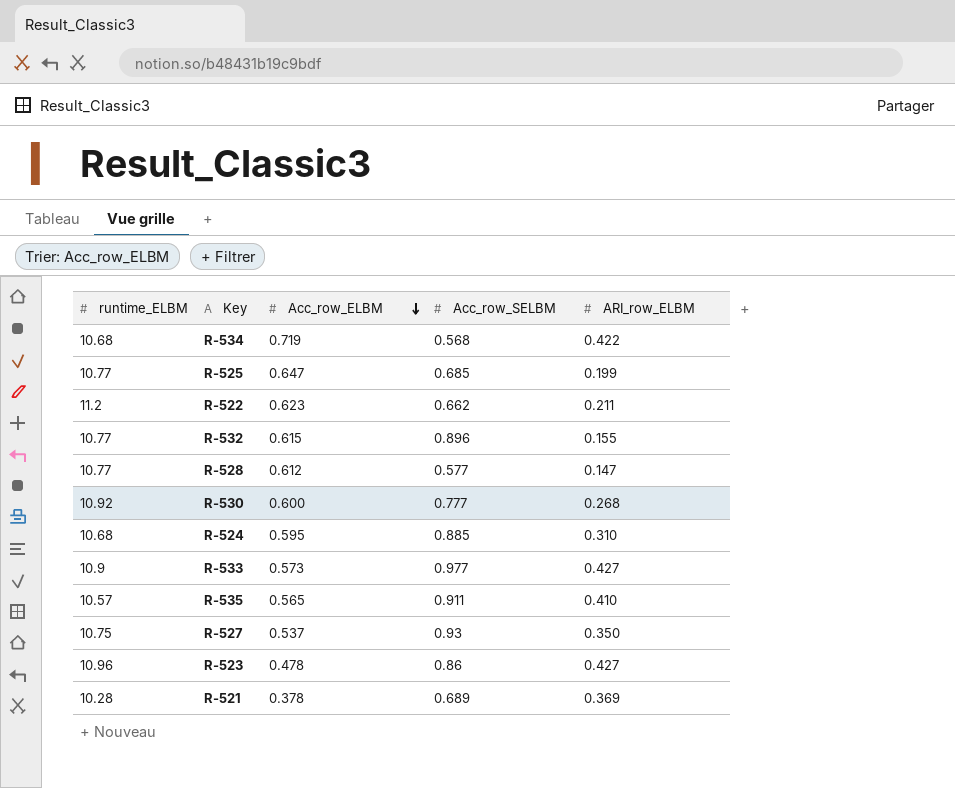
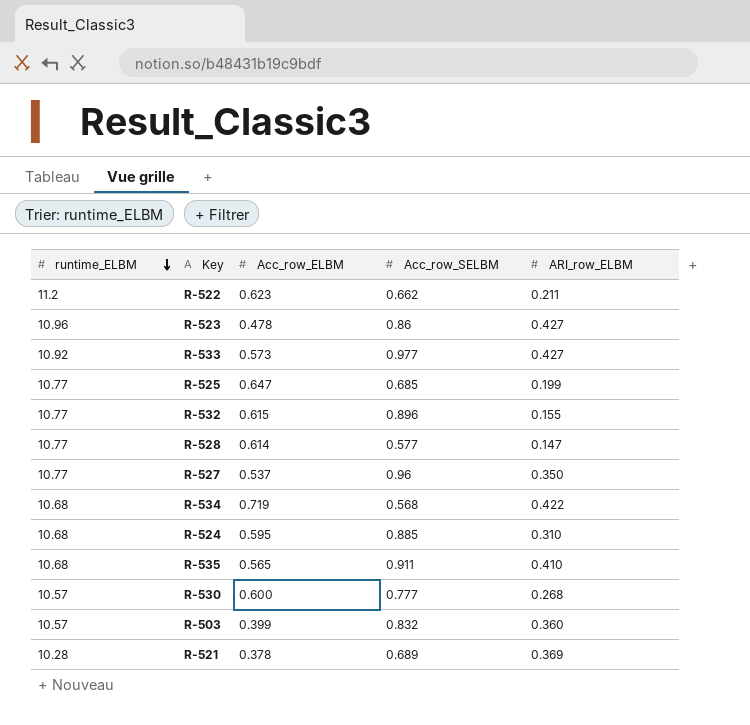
row order: Acc_row_ELBM descending -> runtime_ELBM descending
R-533 | runtime_ELBM: 10.9 -> 10.92
R-528 | Acc_row_ELBM: 0.612 -> 0.614
R-527 | runtime_ELBM: 10.75 -> 10.77
R-527 | Acc_row_SELBM: 0.93 -> 0.96
R-535 | runtime_ELBM: 10.57 -> 10.68
R-530 | runtime_ELBM: 10.92 -> 10.57
row R-503: none -> 10.57 | 0.399 | 0.832 | 0.360

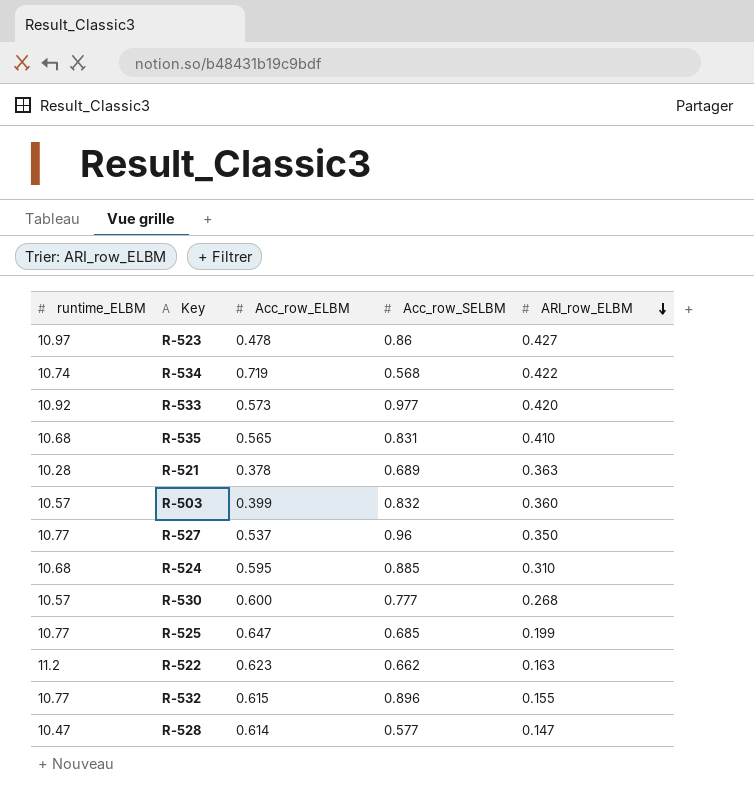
row order: runtime_ELBM descending -> ARI_row_ELBM descending
R-523 | runtime_ELBM: 10.96 -> 10.97
R-534 | runtime_ELBM: 10.68 -> 10.74
R-533 | ARI_row_ELBM: 0.427 -> 0.420
R-535 | Acc_row_SELBM: 0.911 -> 0.831
R-521 | ARI_row_ELBM: 0.369 -> 0.363
R-522 | ARI_row_ELBM: 0.211 -> 0.163
R-528 | runtime_ELBM: 10.77 -> 10.47

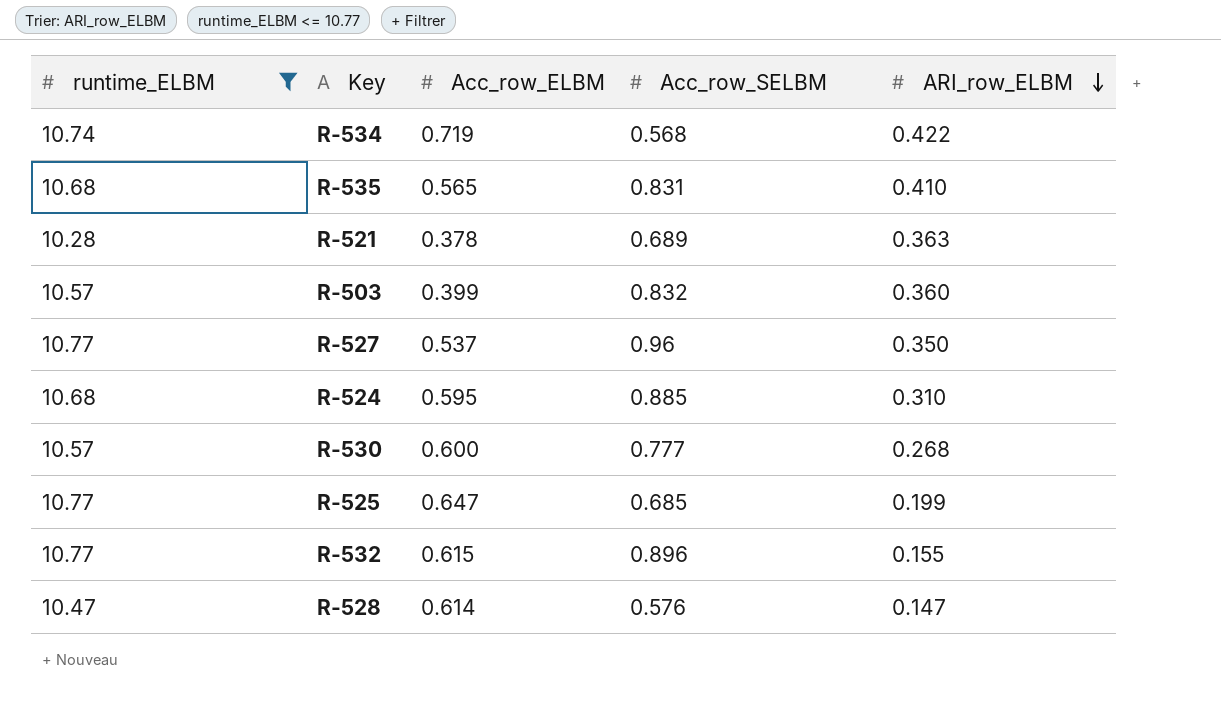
filter: none -> runtime_ELBM <= 10.77
R-528 | Acc_row_SELBM: 0.577 -> 0.576

